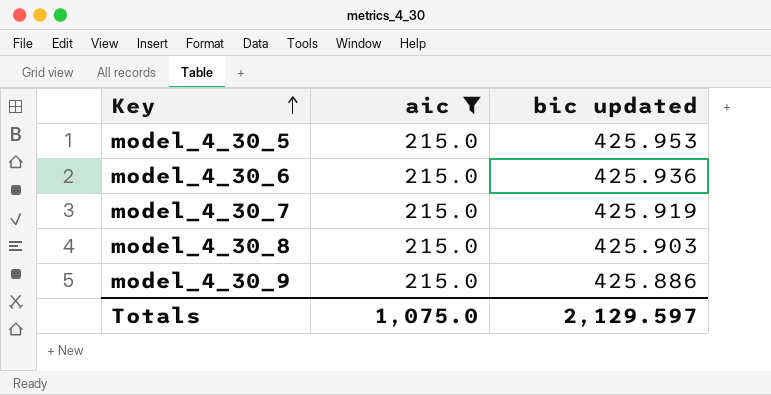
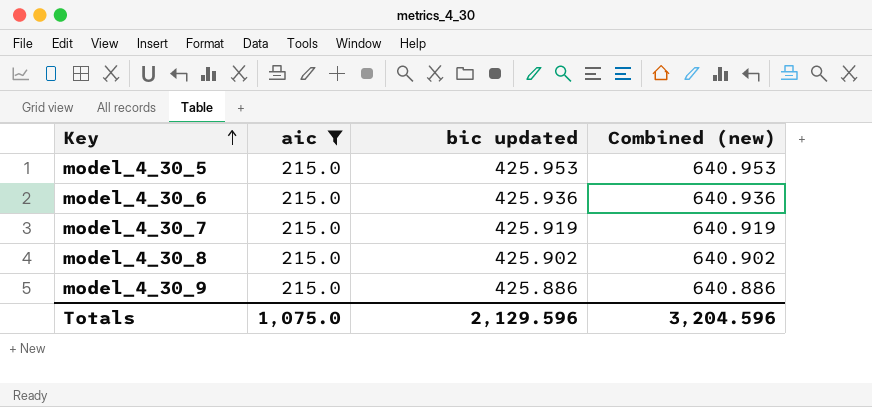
column Combined (new) | formula: none -> [aic] + [bic updated]
model_4_30_8 | bic updated: 425.903 -> 425.902
Totals | bic updated: 2,129.597 -> 2,129.596

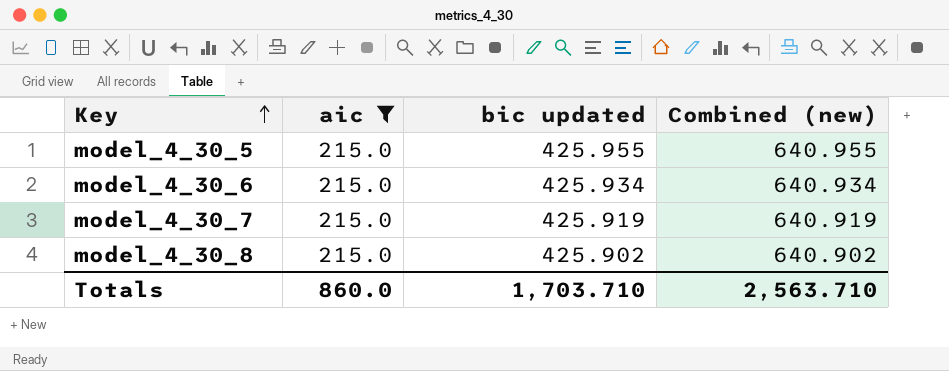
row model_4_30_9: 215.0 | 425.886 | 640.886 -> none
model_4_30_5 | bic updated: 425.953 -> 425.955
model_4_30_5 | Combined (new): 640.953 -> 640.955
model_4_30_6 | bic updated: 425.936 -> 425.934
model_4_30_6 | Combined (new): 640.936 -> 640.934
Totals | aic: 1,075.0 -> 860.0
Totals | bic updated: 2,129.596 -> 1,703.710
Totals | Combined (new): 3,204.596 -> 2,563.710

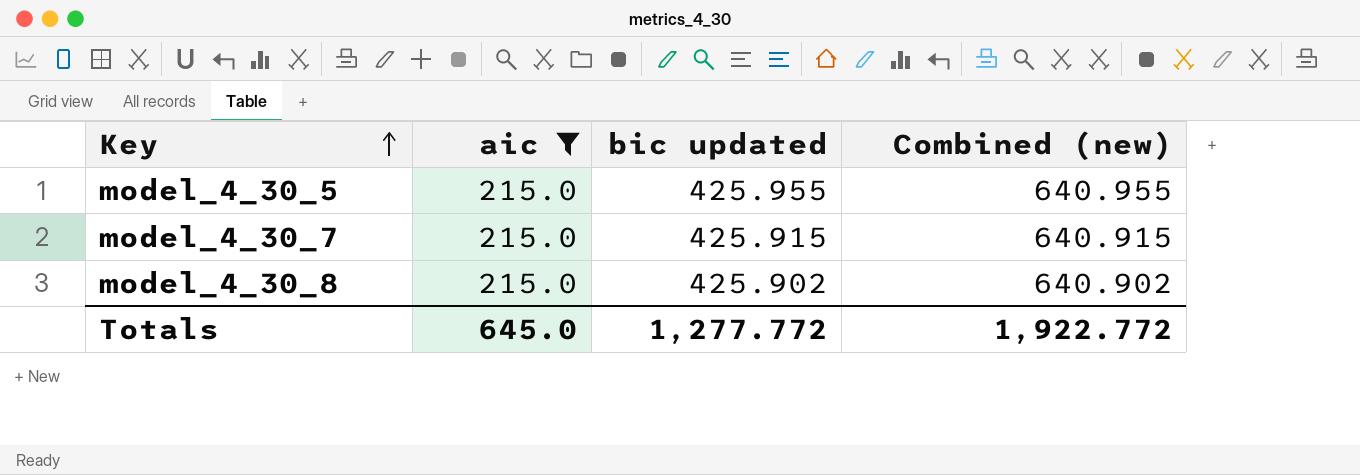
row model_4_30_6: 215.0 | 425.934 | 640.934 -> none
model_4_30_7 | bic updated: 425.919 -> 425.915
model_4_30_7 | Combined (new): 640.919 -> 640.915
Totals | aic: 860.0 -> 645.0
Totals | bic updated: 1,703.710 -> 1,277.772
Totals | Combined (new): 2,563.710 -> 1,922.772

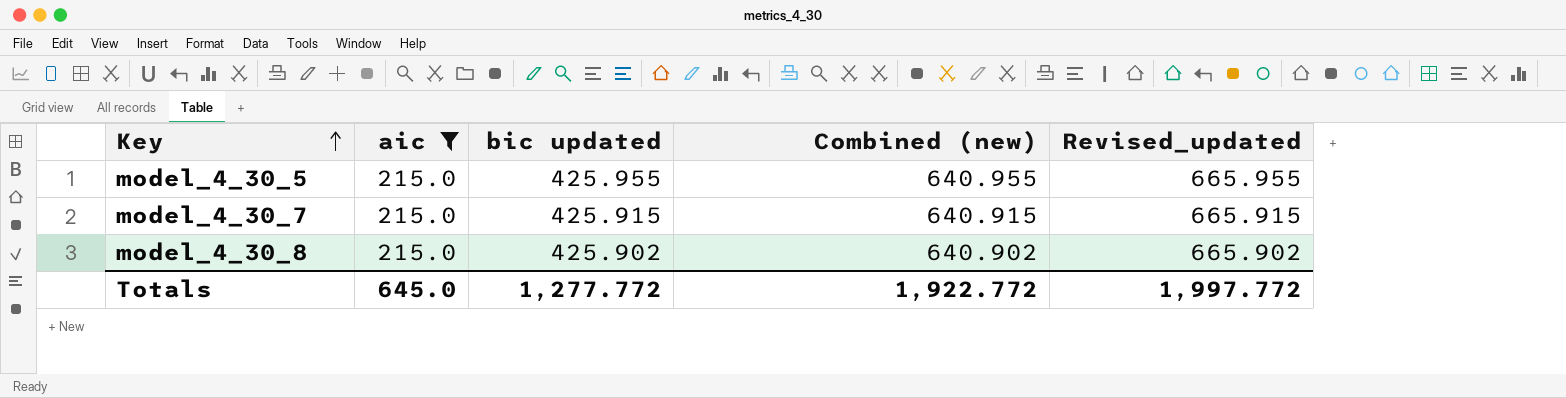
column Revised_updated | formula: none -> [Combined (new)] + 25

